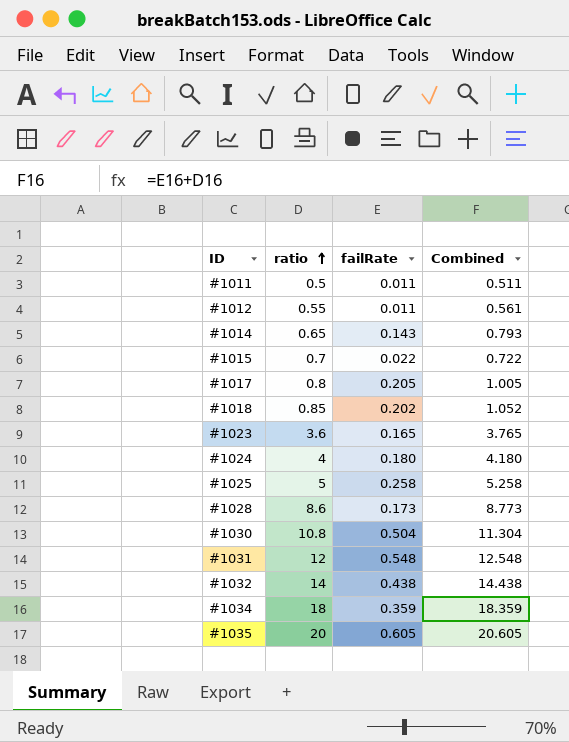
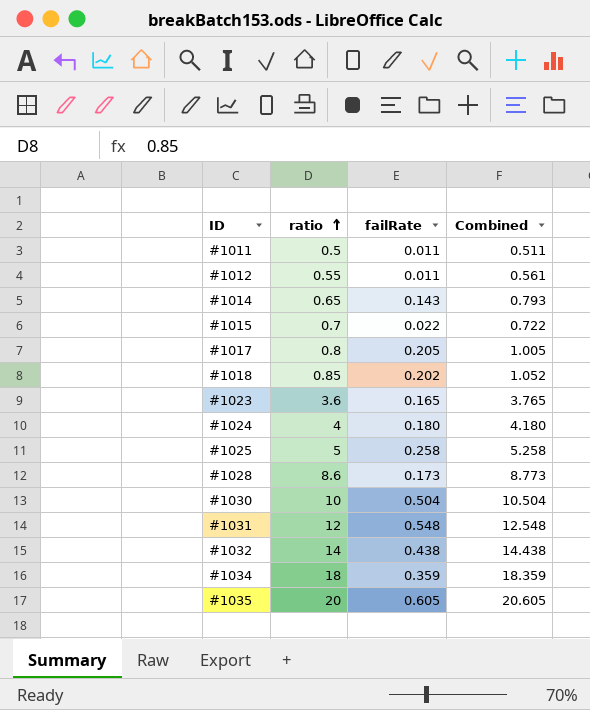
#1030 | ratio: 10.8 -> 10
#1030 | Combined: 11.304 -> 10.504

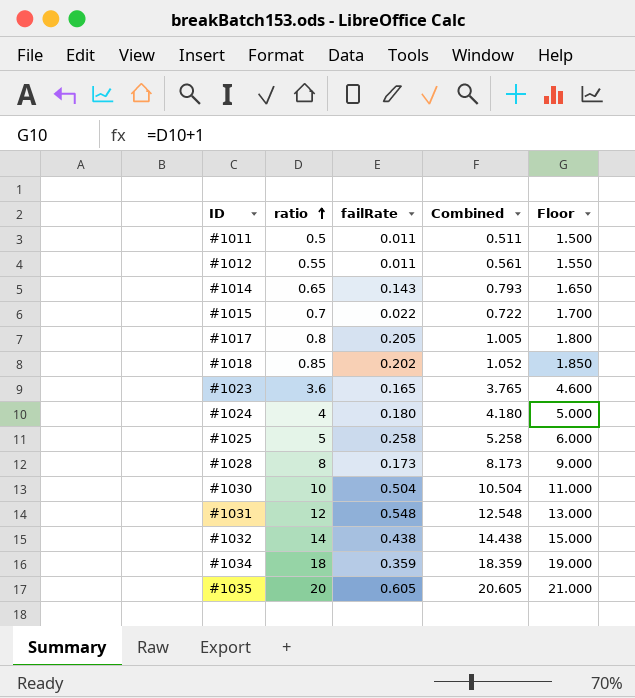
column Floor | formula: none -> [ratio] + 1
#1028 | ratio: 8.6 -> 8
#1028 | Combined: 8.773 -> 8.173

